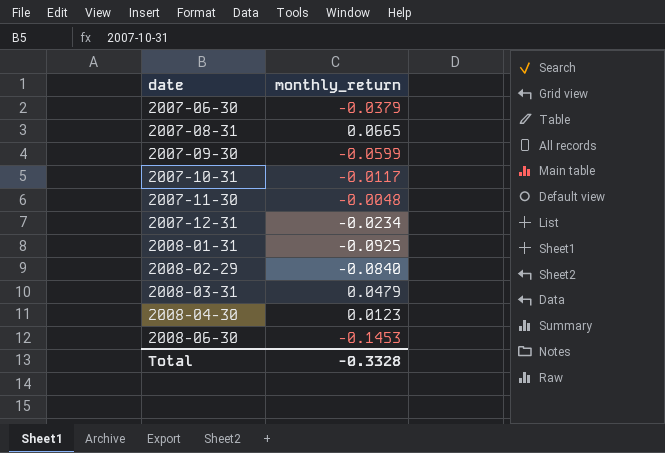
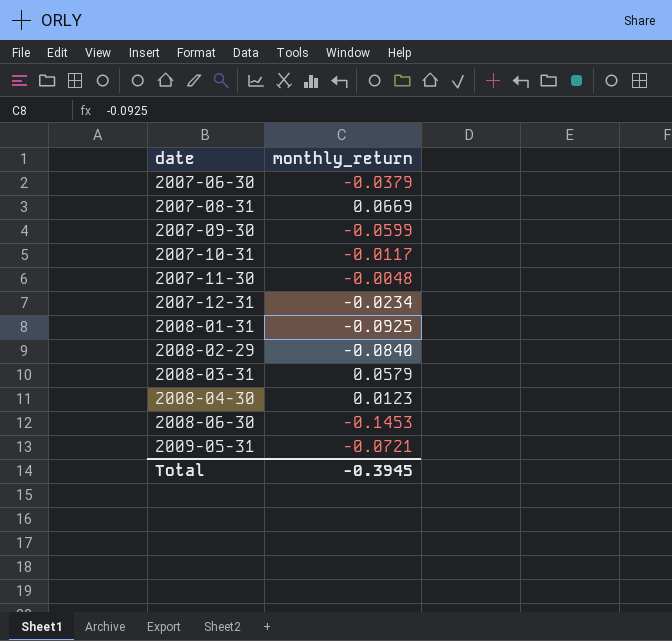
2007-08-31 | monthly_return: 0.0665 -> 0.0669
2008-03-31 | monthly_return: 0.0479 -> 0.0579
row 2009-05-31: none -> -0.0721
Total | monthly_return: -0.3328 -> -0.3945

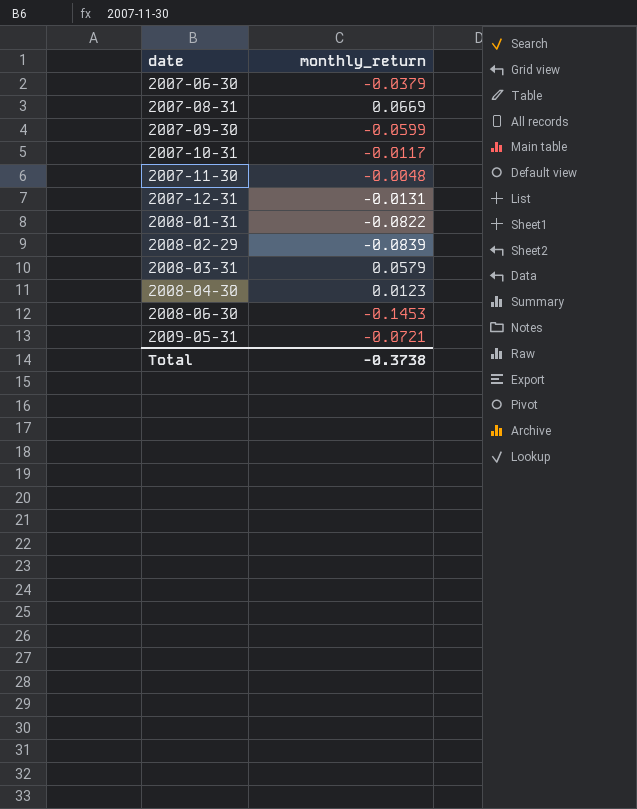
2007-12-31 | monthly_return: -0.0234 -> -0.0131
2008-01-31 | monthly_return: -0.0925 -> -0.0822
2008-02-29 | monthly_return: -0.0840 -> -0.0839
Total | monthly_return: -0.3945 -> -0.3738

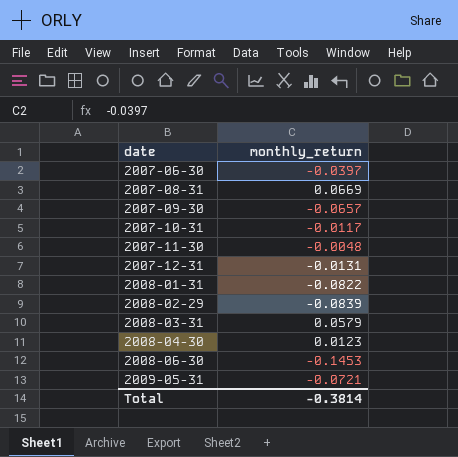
2007-06-30 | monthly_return: -0.0379 -> -0.0397
2007-09-30 | monthly_return: -0.0599 -> -0.0657
Total | monthly_return: -0.3738 -> -0.3814

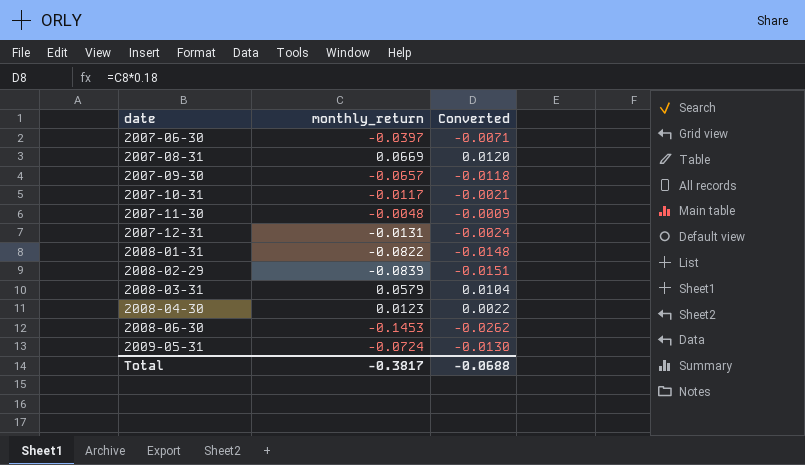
column Converted | formula: none -> [monthly_return] * 0.18
2009-05-31 | monthly_return: -0.0721 -> -0.0724
Total | monthly_return: -0.3814 -> -0.3817

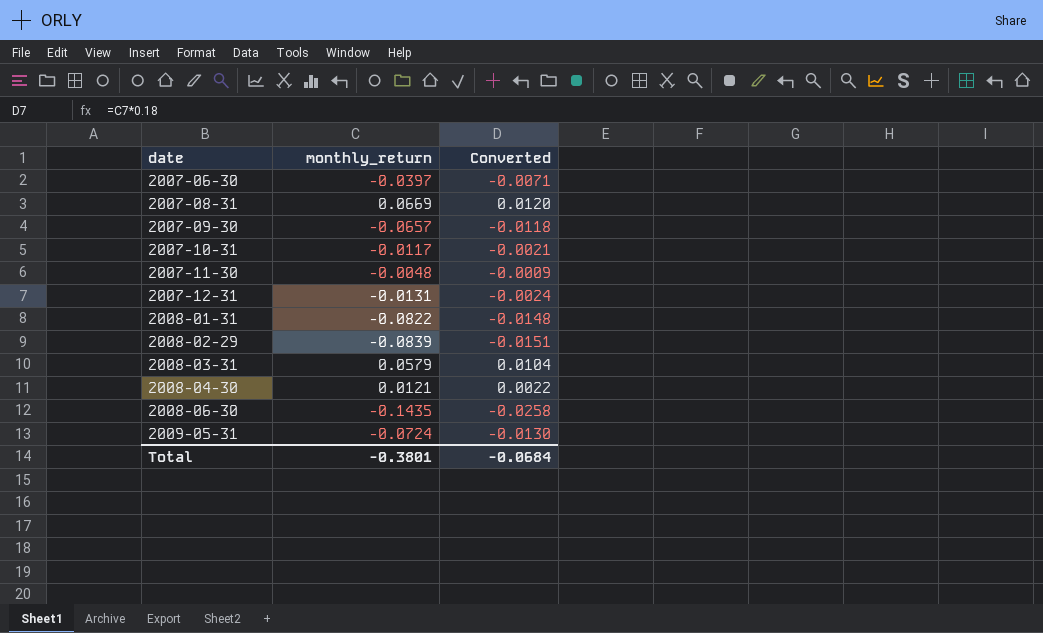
2008-04-30 | monthly_return: 0.0123 -> 0.0121
2008-06-30 | monthly_return: -0.1453 -> -0.1435
2008-06-30 | Converted: -0.0262 -> -0.0258
Total | monthly_return: -0.3817 -> -0.3801
Total | Converted: -0.0688 -> -0.0684

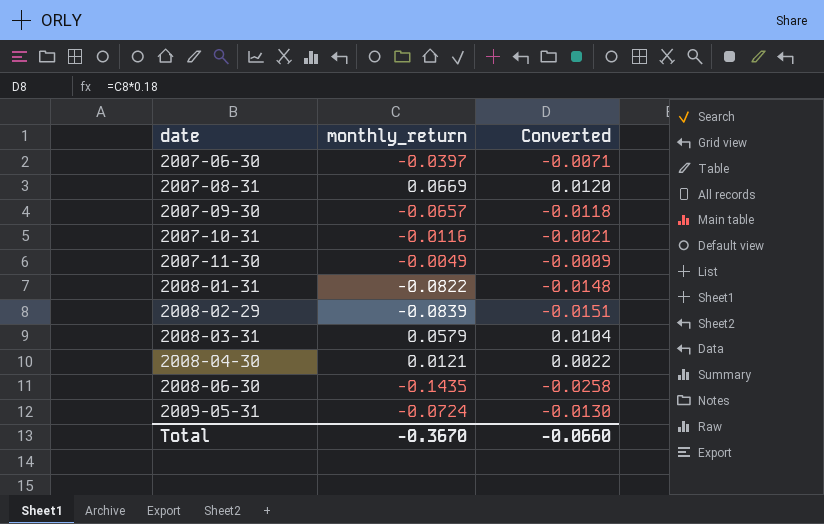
row 2007-12-31: -0.0131 | -0.0024 -> none
2007-10-31 | monthly_return: -0.0117 -> -0.0116
2007-11-30 | monthly_return: -0.0048 -> -0.0049
Total | monthly_return: -0.3801 -> -0.3670
Total | Converted: -0.0684 -> -0.0660

